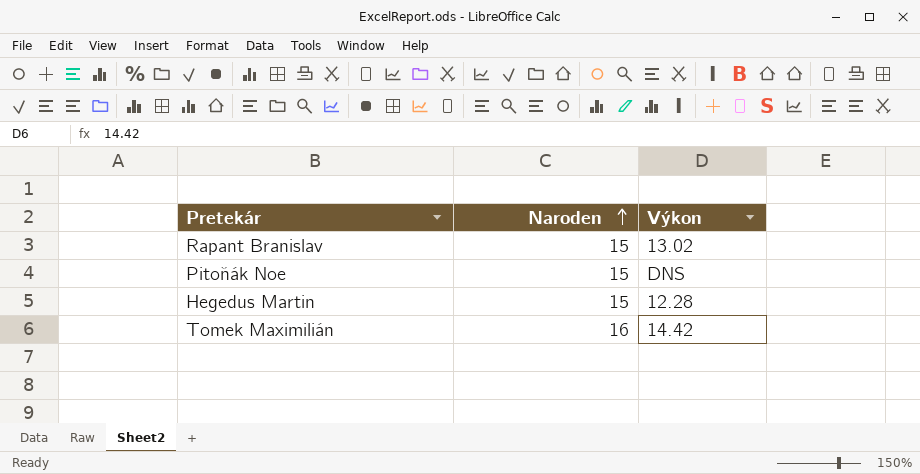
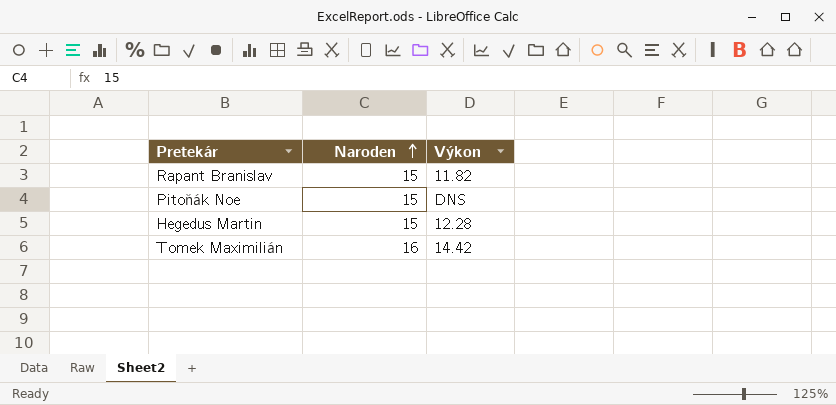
Rapant Branislav | Výkon: 13.02 -> 11.82

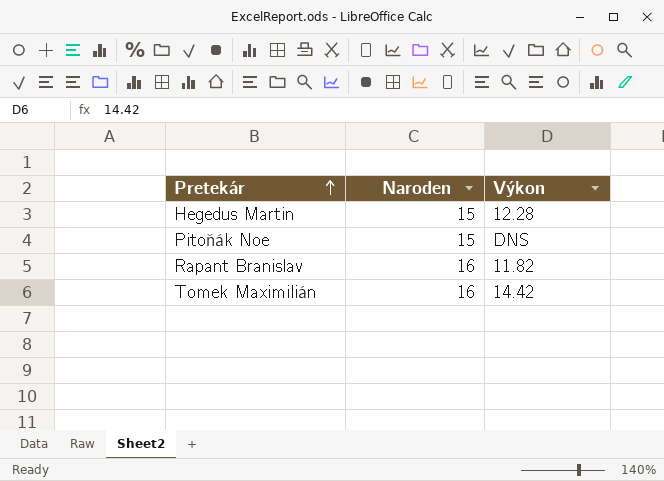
row order: Naroden ascending -> Pretekár ascending
Rapant Branislav | Naroden: 15 -> 16

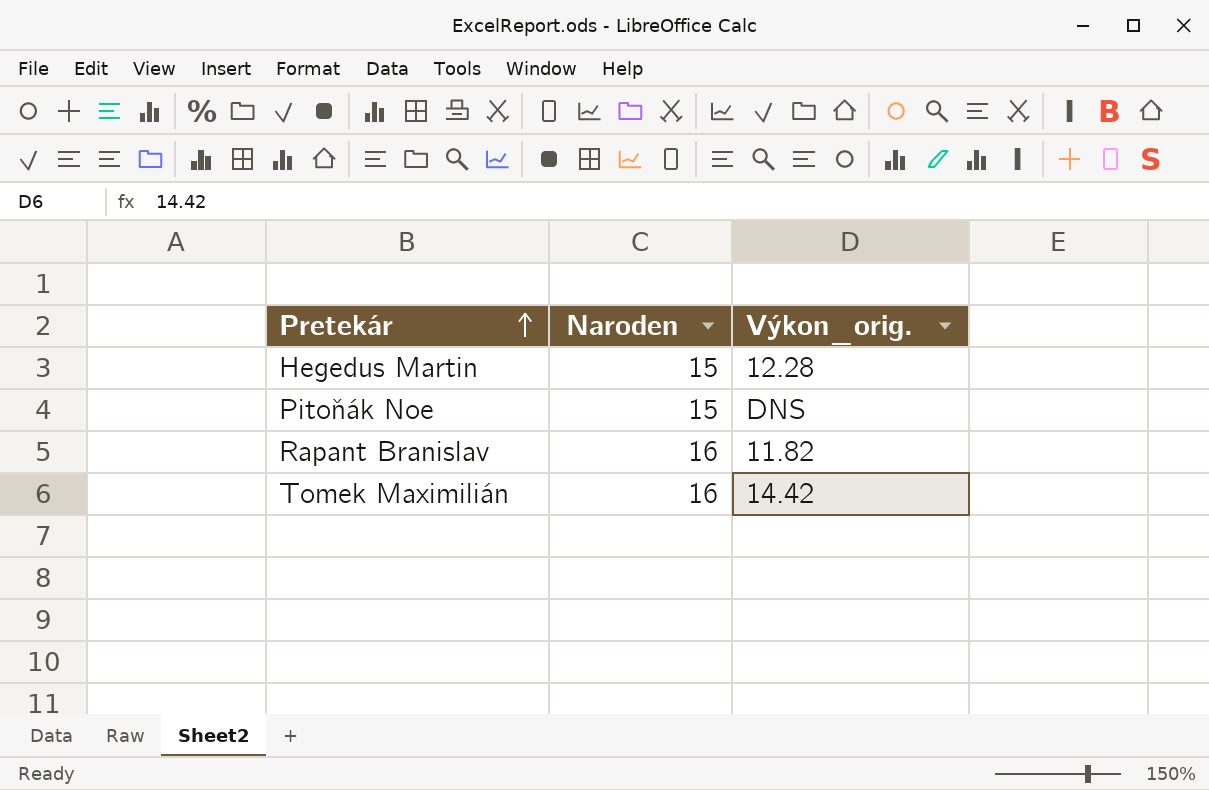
column name: Výkon -> Výkon_orig.

